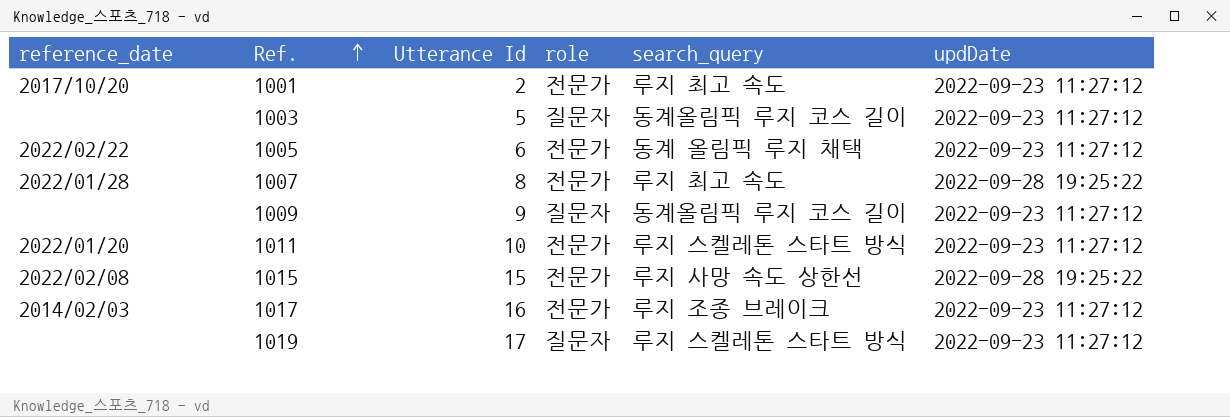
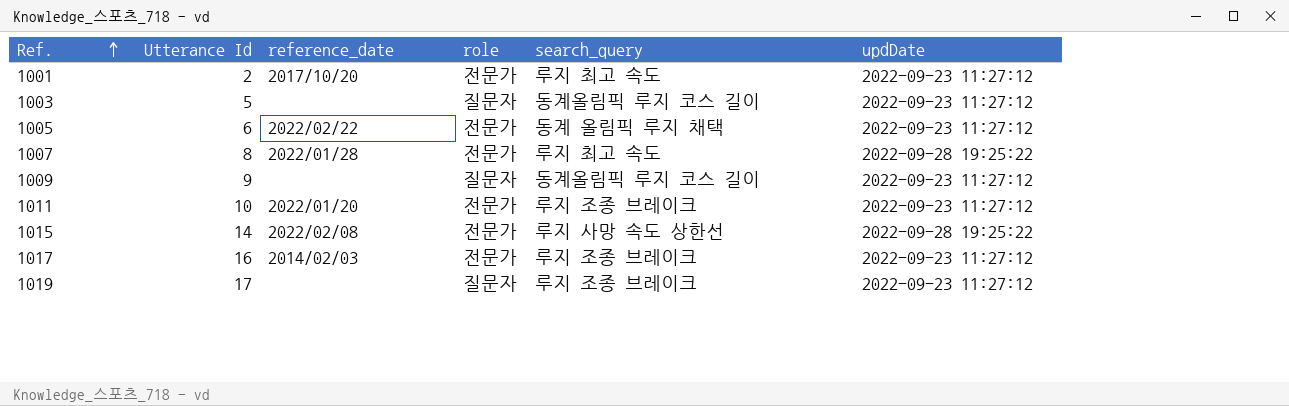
column reference_date | position: 1 -> 3
1011 | search_query: 루지 스켈레톤 스타트 방식 -> 루지 조종 브레이크
1015 | Utterance Id: 15 -> 14
1019 | search_query: 루지 스켈레톤 스타트 방식 -> 루지 조종 브레이크

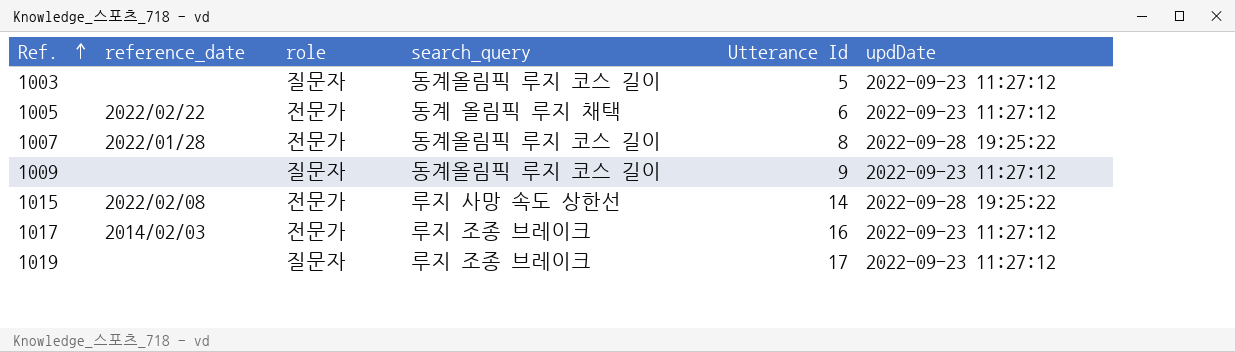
column Utterance Id | position: 2 -> 5
row 1001: 2 | 2017/10/20 | 전문가 | 루지 최고 속도 | 2022-09-23 11:27:12 -> none
row 1011: 10 | 2022/01/20 | 전문가 | 루지 조종 브레이크 | 2022-09-23 11:27:12 -> none
1007 | search_query: 루지 최고 속도 -> 동계올림픽 루지 코스 길이

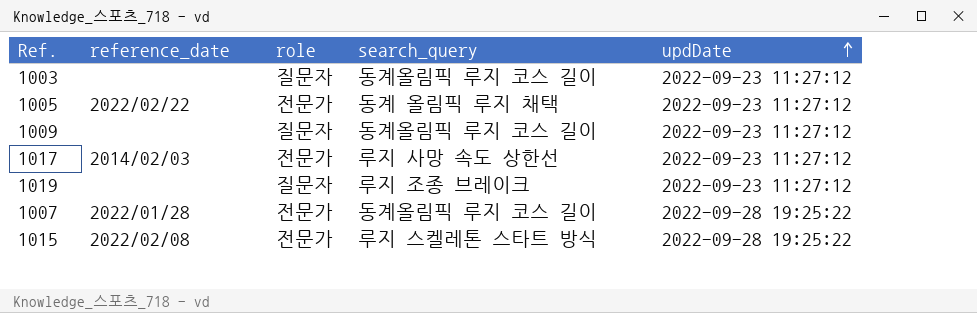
row order: Ref. ascending -> updDate ascending
column Utterance Id | position: 5 -> none
1017 | search_query: 루지 조종 브레이크 -> 루지 사망 속도 상한선
1015 | search_query: 루지 사망 속도 상한선 -> 루지 스켈레톤 스타트 방식

